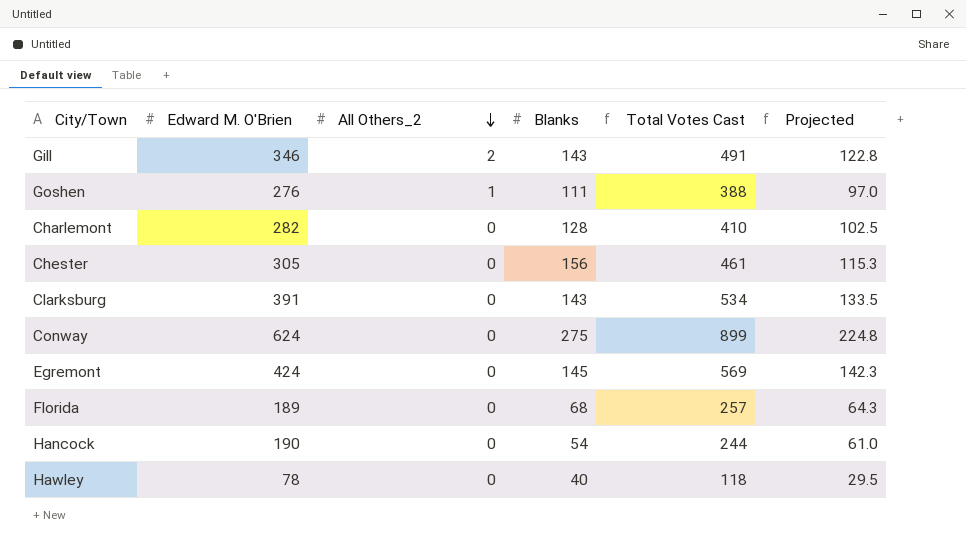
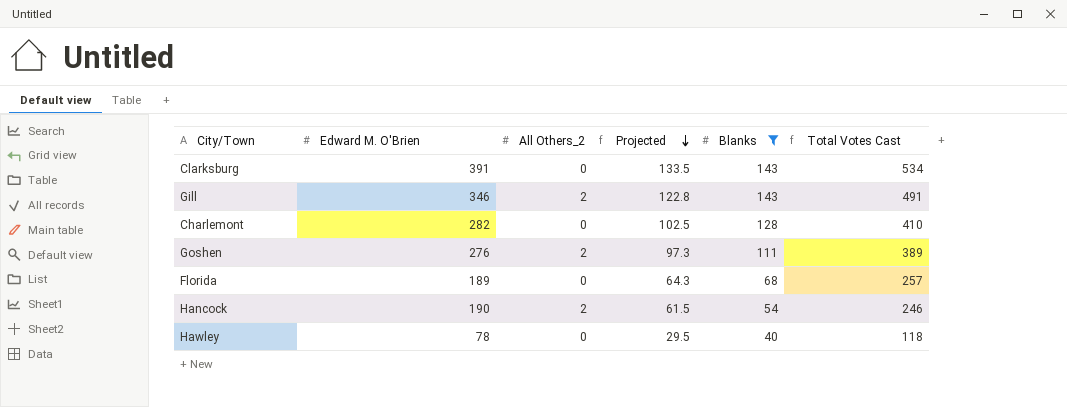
filter: none -> Blanks <= 143
row order: All Others_2 descending -> Projected descending
column Projected | position: 6 -> 4
Goshen | All Others_2: 1 -> 2
Goshen | Projected: 97.0 -> 97.3
Goshen | Total Votes Cast: 388 -> 389
Hancock | All Others_2: 0 -> 2
Hancock | Projected: 61.0 -> 61.5
Hancock | Total Votes Cast: 244 -> 246

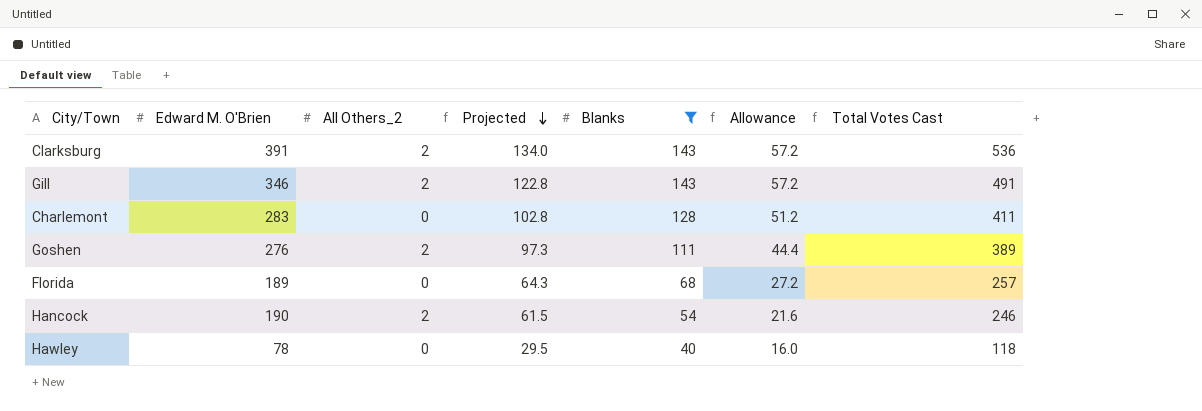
column Allowance | formula: none -> [Blanks] * 0.4
Clarksburg | All Others_2: 0 -> 2
Clarksburg | Projected: 133.5 -> 134.0
Clarksburg | Total Votes Cast: 534 -> 536
Charlemont | Edward M. O'Brien: 282 -> 283
Charlemont | Projected: 102.5 -> 102.8
Charlemont | Total Votes Cast: 410 -> 411

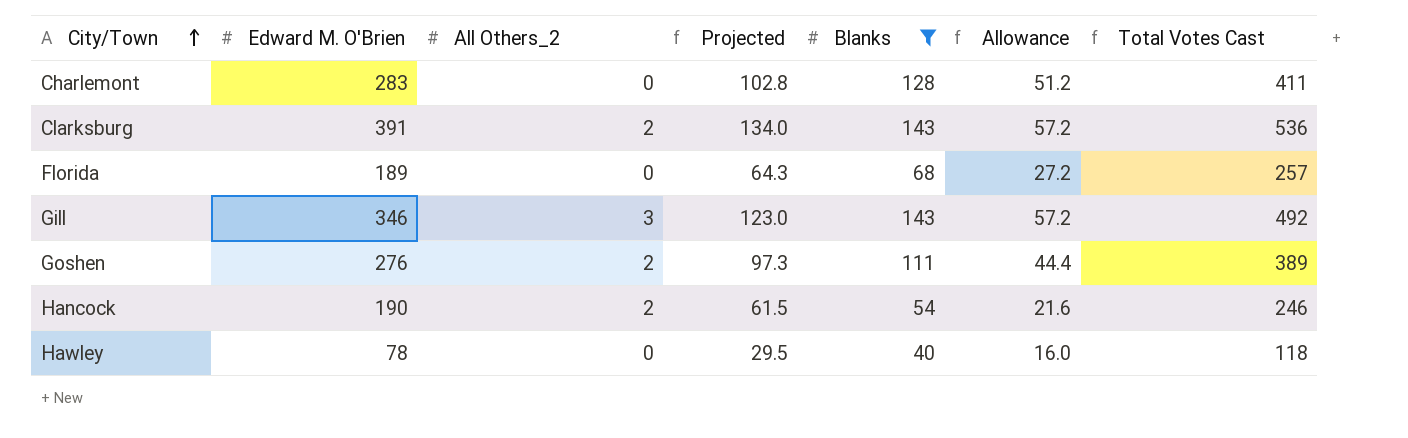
row order: Projected descending -> City/Town ascending
Gill | All Others_2: 2 -> 3
Gill | Projected: 122.8 -> 123.0
Gill | Total Votes Cast: 491 -> 492

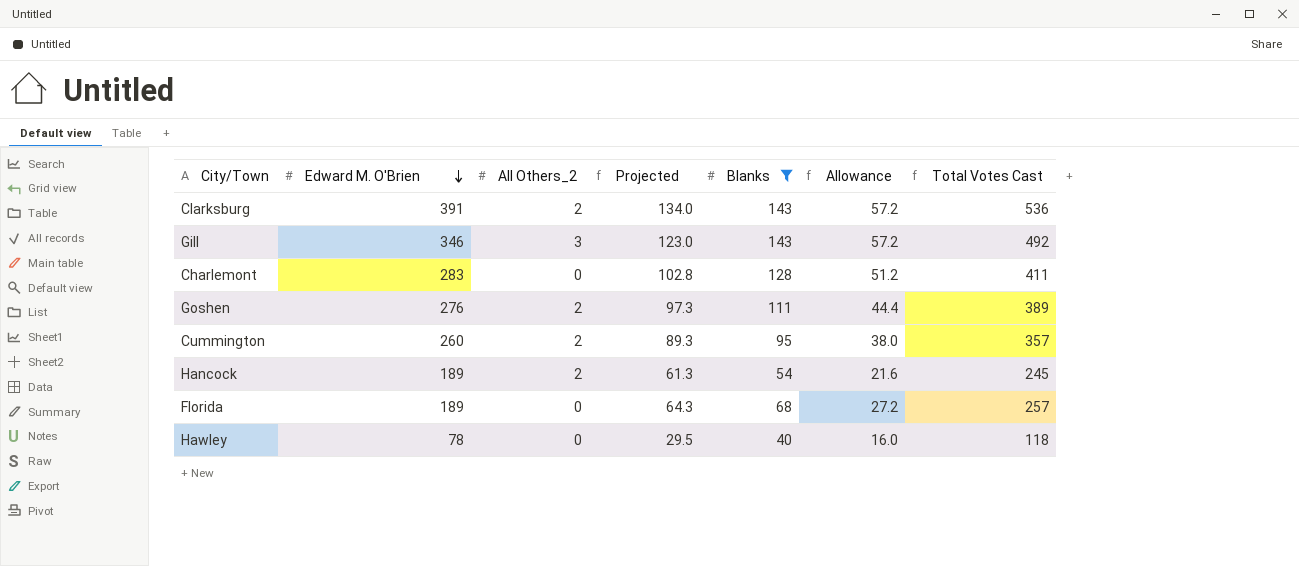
row order: City/Town ascending -> Edward M. O'Brien descending
row Cummington: none -> 260 | 2 | 89.3 | 95 | 38.0 | 357
Hancock | Edward M. O'Brien: 190 -> 189
Hancock | Projected: 61.5 -> 61.3
Hancock | Total Votes Cast: 246 -> 245

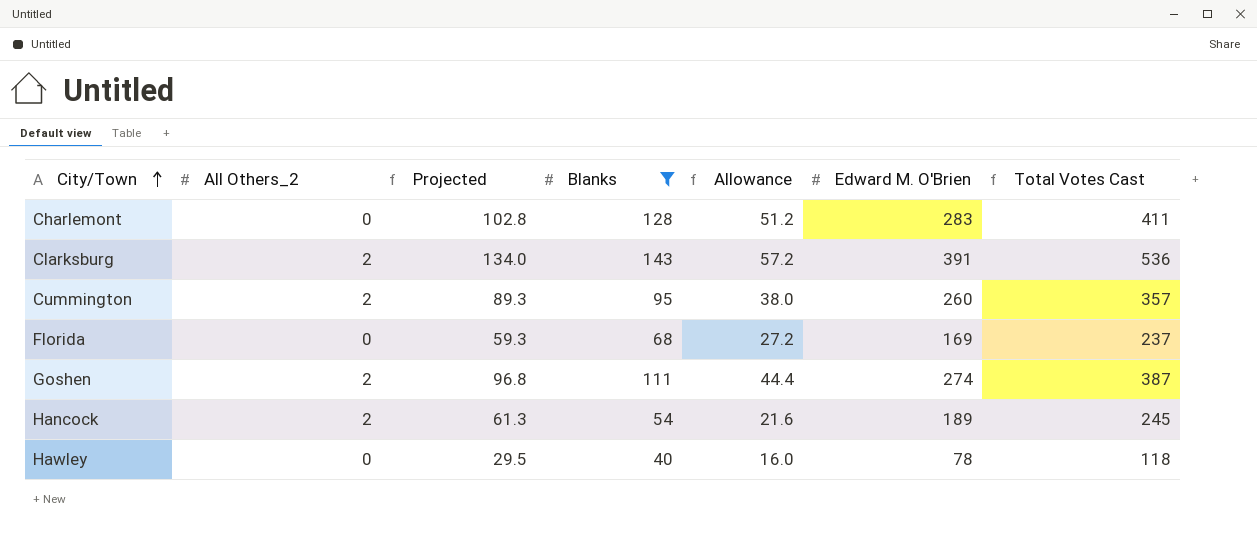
row order: Edward M. O'Brien descending -> City/Town ascending
column Edward M. O'Brien | position: 2 -> 6
row Gill: 346 | 3 | 123.0 | 143 | 57.2 | 492 -> none
Florida | Projected: 64.3 -> 59.3
Florida | Edward M. O'Brien: 189 -> 169
Florida | Total Votes Cast: 257 -> 237
Goshen | Projected: 97.3 -> 96.8
Goshen | Edward M. O'Brien: 276 -> 274
Goshen | Total Votes Cast: 389 -> 387

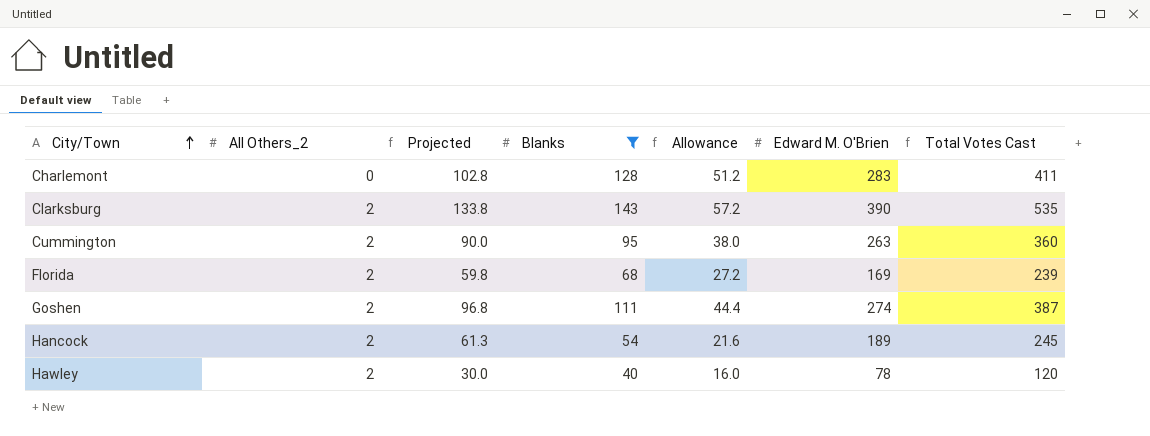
Clarksburg | Projected: 134.0 -> 133.8
Clarksburg | Edward M. O'Brien: 391 -> 390
Clarksburg | Total Votes Cast: 536 -> 535
Cummington | Projected: 89.3 -> 90.0
Cummington | Edward M. O'Brien: 260 -> 263
Cummington | Total Votes Cast: 357 -> 360
Florida | All Others_2: 0 -> 2
Florida | Projected: 59.3 -> 59.8
Florida | Total Votes Cast: 237 -> 239
Hawley | All Others_2: 0 -> 2
Hawley | Projected: 29.5 -> 30.0
Hawley | Total Votes Cast: 118 -> 120

